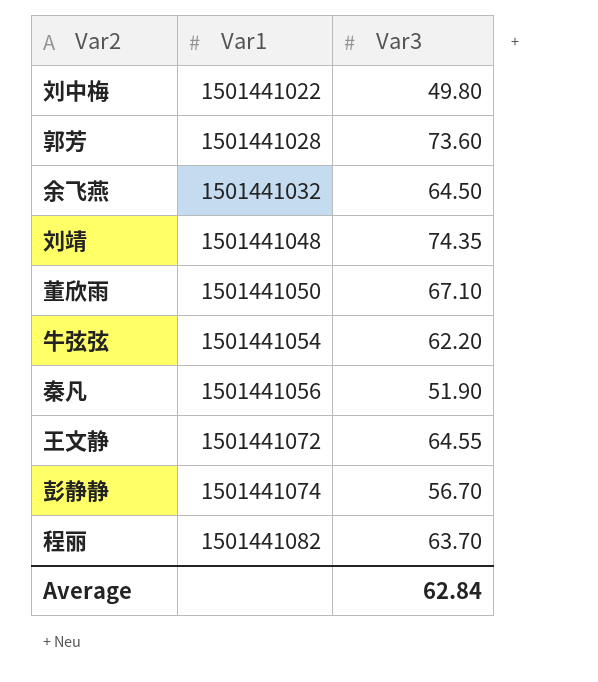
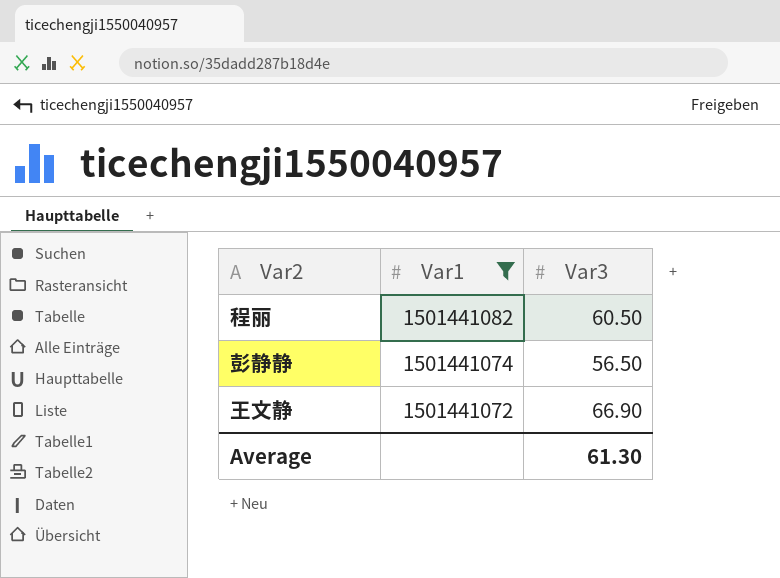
filter: none -> Var1 >= 1501441072
row order: Var1 ascending -> Var1 descending
程丽 | Var3: 63.70 -> 60.50
彭静静 | Var3: 56.70 -> 56.50
王文静 | Var3: 64.55 -> 66.90
Average | Var3: 62.84 -> 61.30

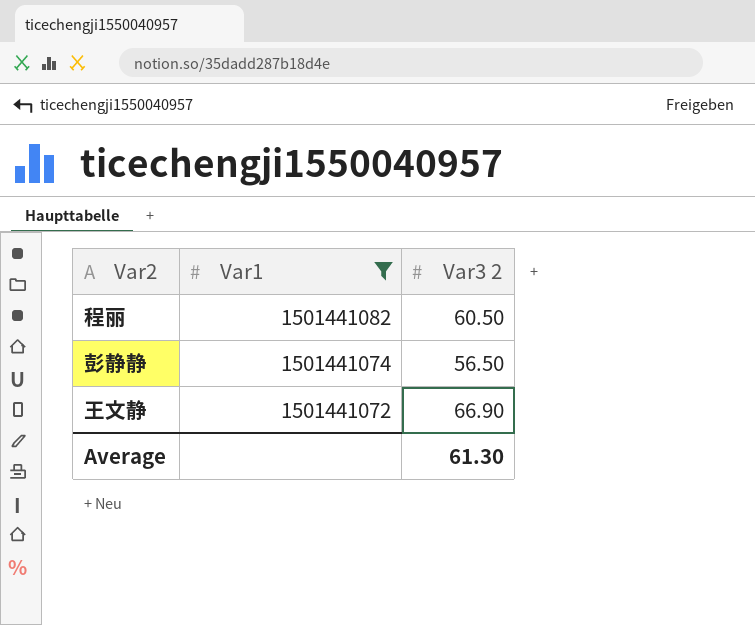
column name: Var3 -> Var3 2

